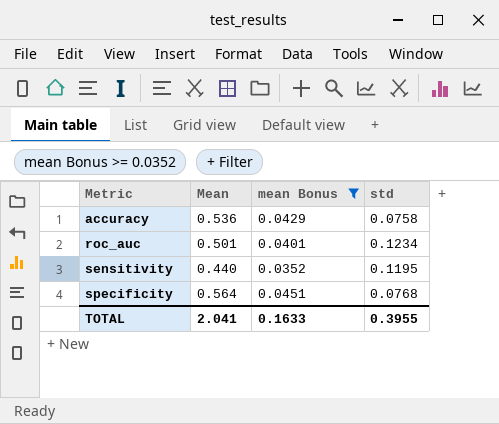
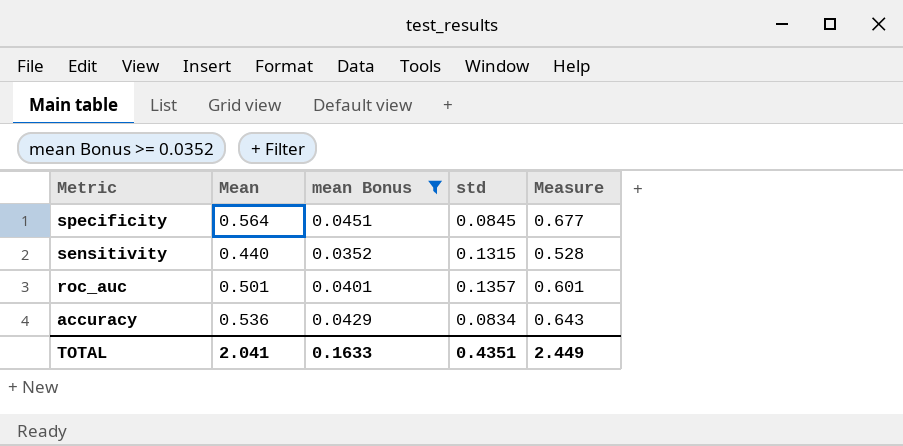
row order: Metric ascending -> Metric descending
column Measure | formula: none -> [Mean] * 1.2
specificity | std: 0.0768 -> 0.0845
sensitivity | std: 0.1195 -> 0.1315
roc_auc | std: 0.1234 -> 0.1357
accuracy | std: 0.0758 -> 0.0834
TOTAL | std: 0.3955 -> 0.4351

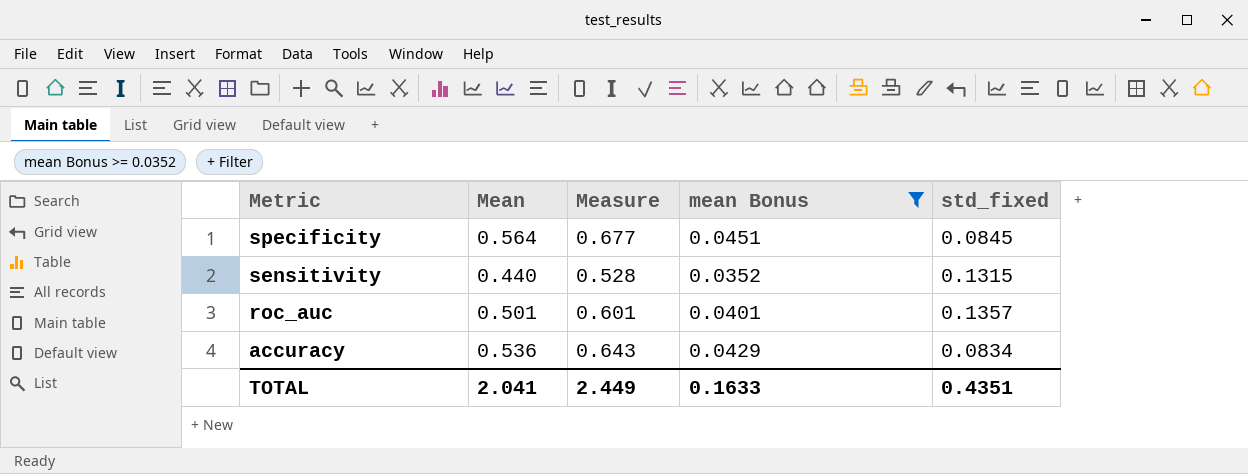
column Measure | position: 5 -> 3
column name: std -> std_fixed

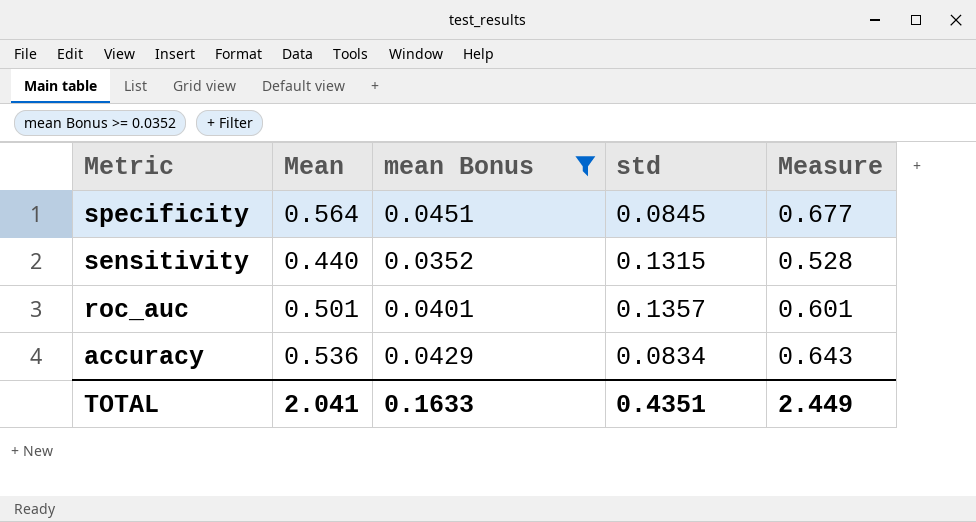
column name: std_fixed -> std
column Measure | position: 3 -> 5

